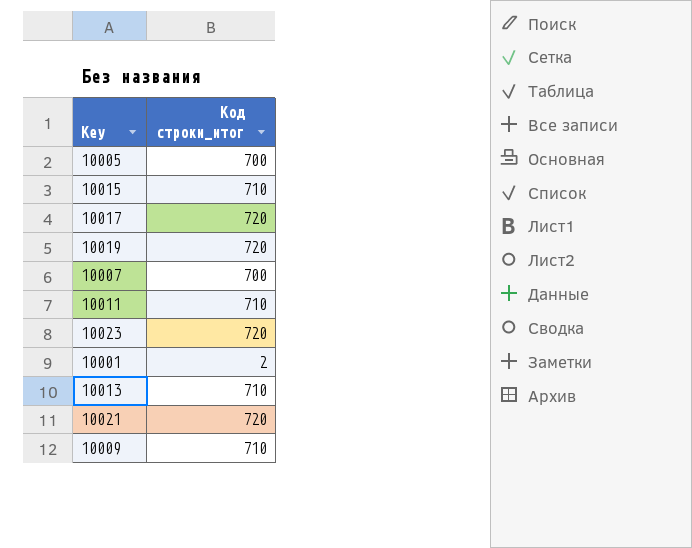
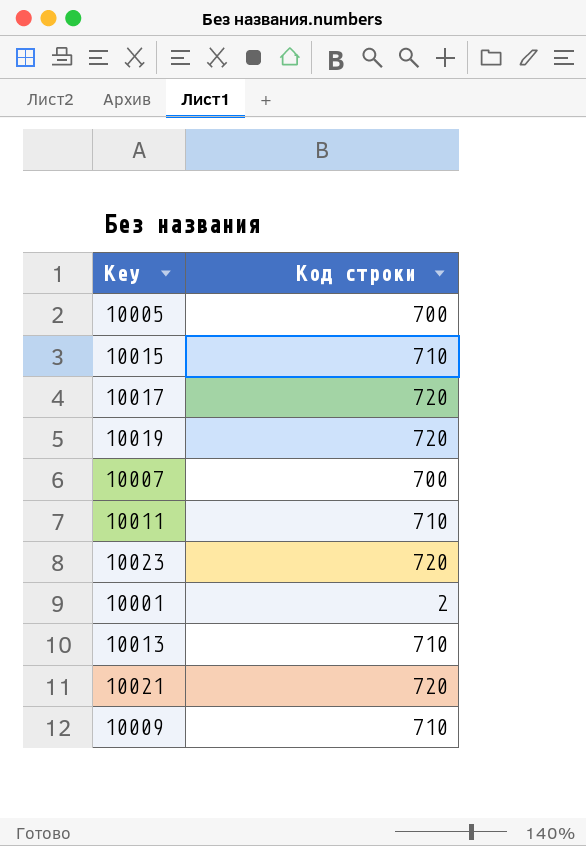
column name: Код строки_итог -> Код строки

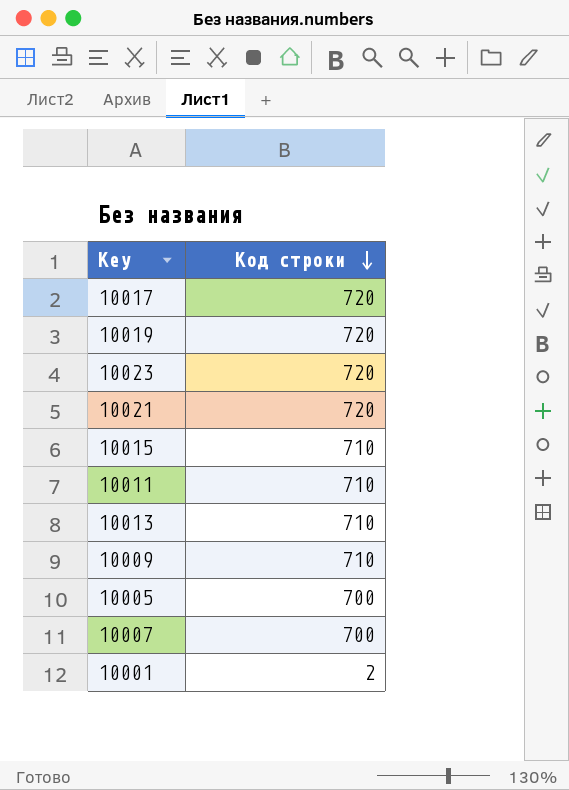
row order: none -> Код строки descending

